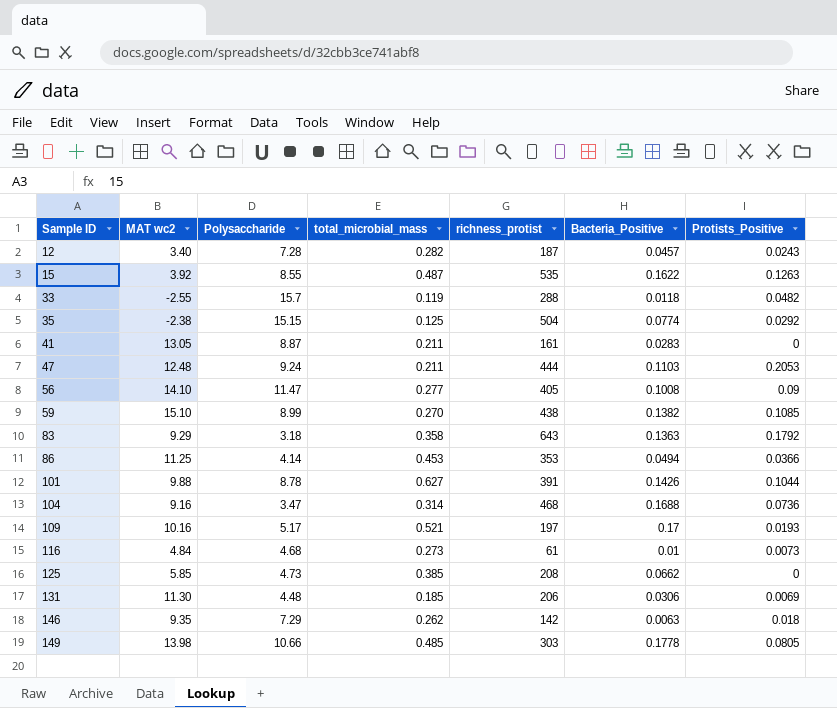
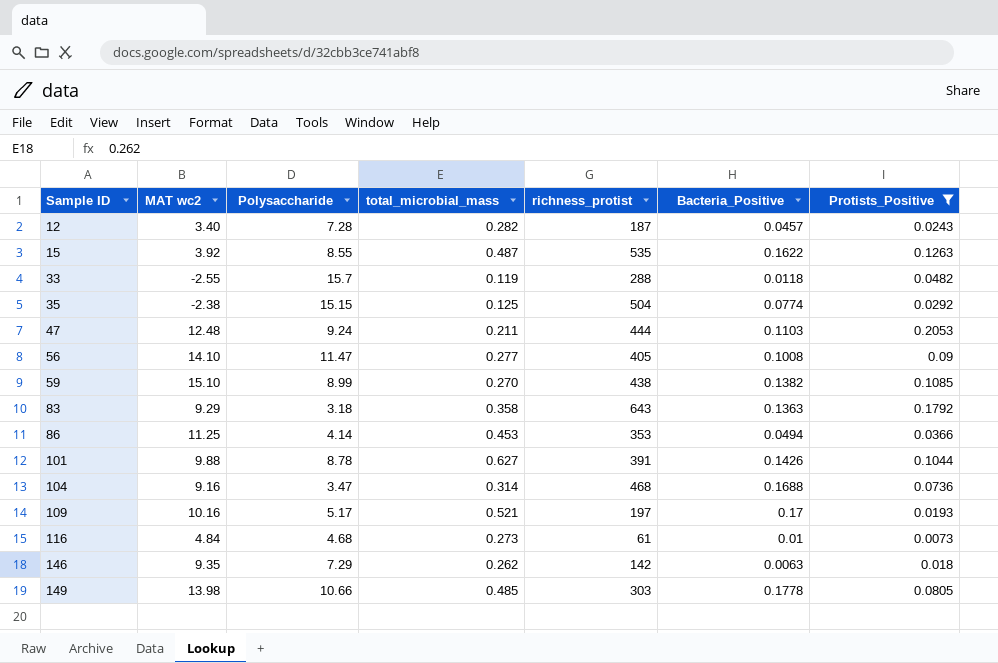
filter: none -> Protists_Positive >= 0.0073

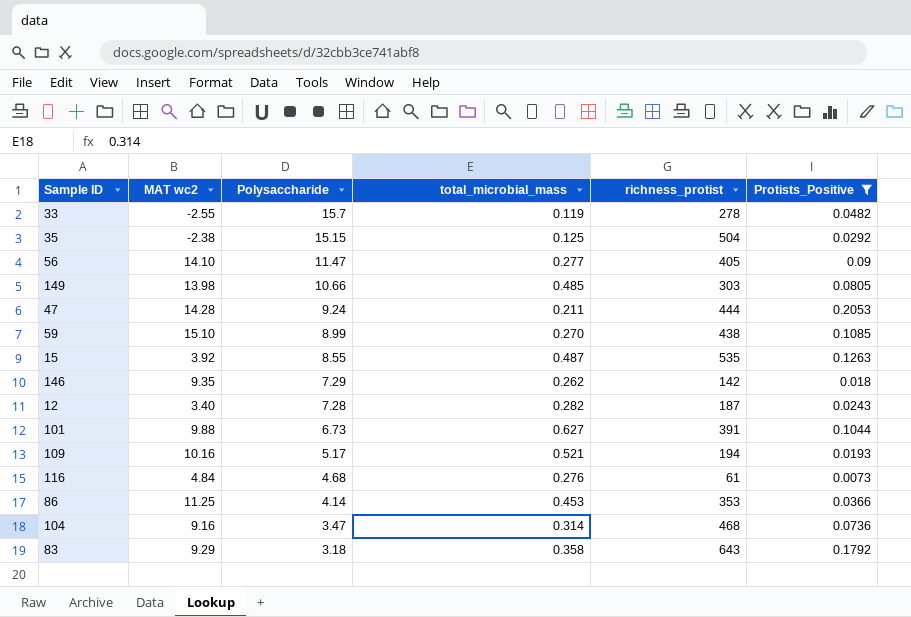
row order: Sample ID ascending -> Polysaccharide descending
column Bacteria_Positive | position: 6 -> none
33 | richness_protist: 288 -> 278
47 | MAT wc2: 12.48 -> 14.28
101 | Polysaccharide: 8.78 -> 6.73
109 | richness_protist: 197 -> 194
116 | total_microbial_mass: 0.273 -> 0.276

